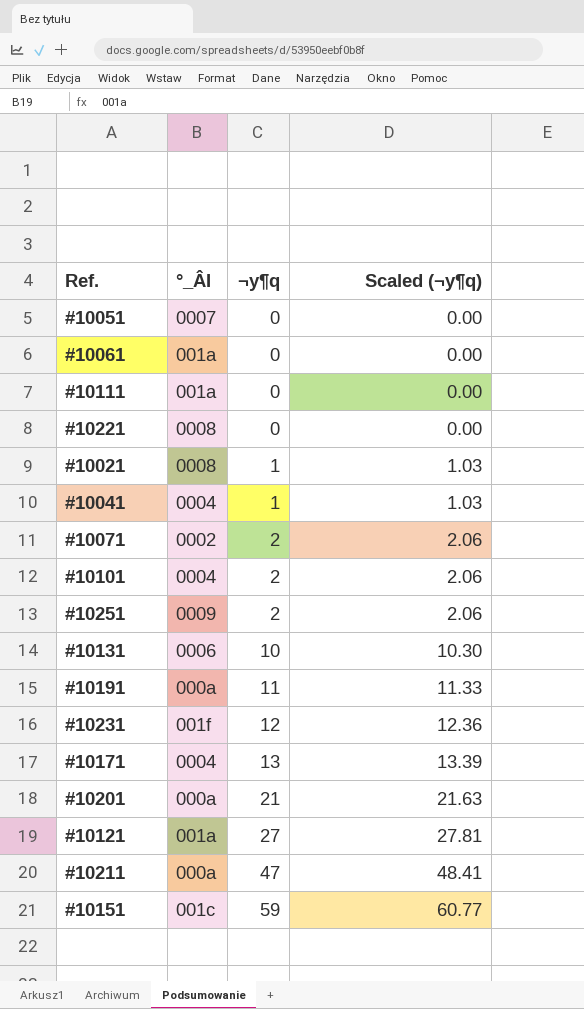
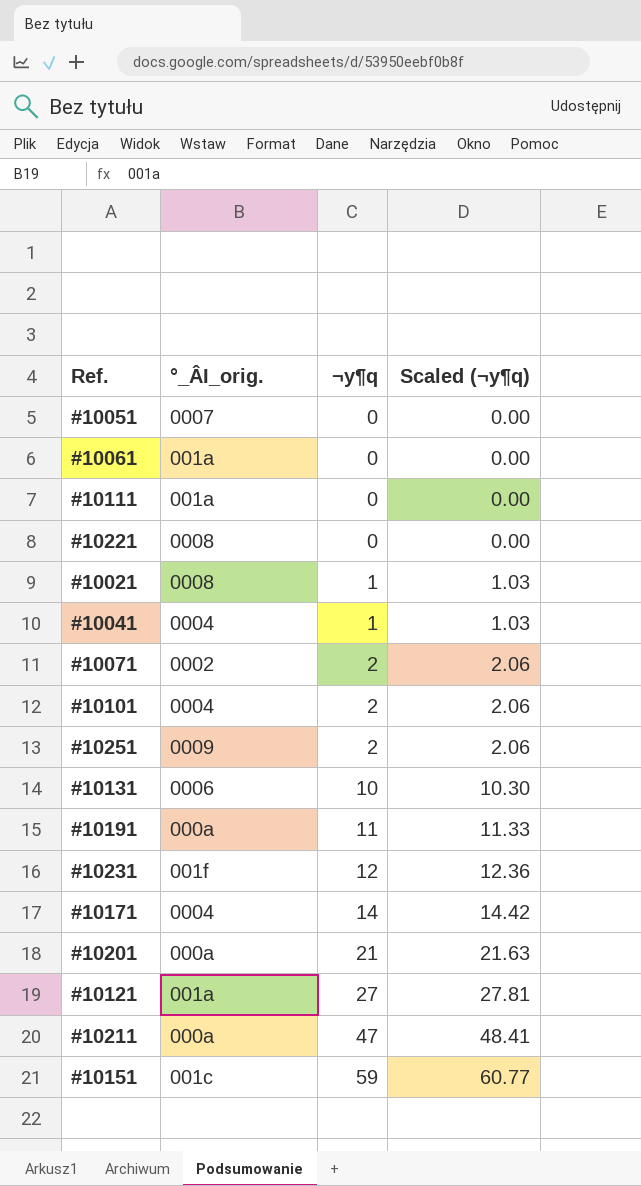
column name: °_ÂI -> °_ÂI_orig.
#10171 | ¬y¶q: 13 -> 14
#10171 | Scaled (¬y¶q): 13.39 -> 14.42

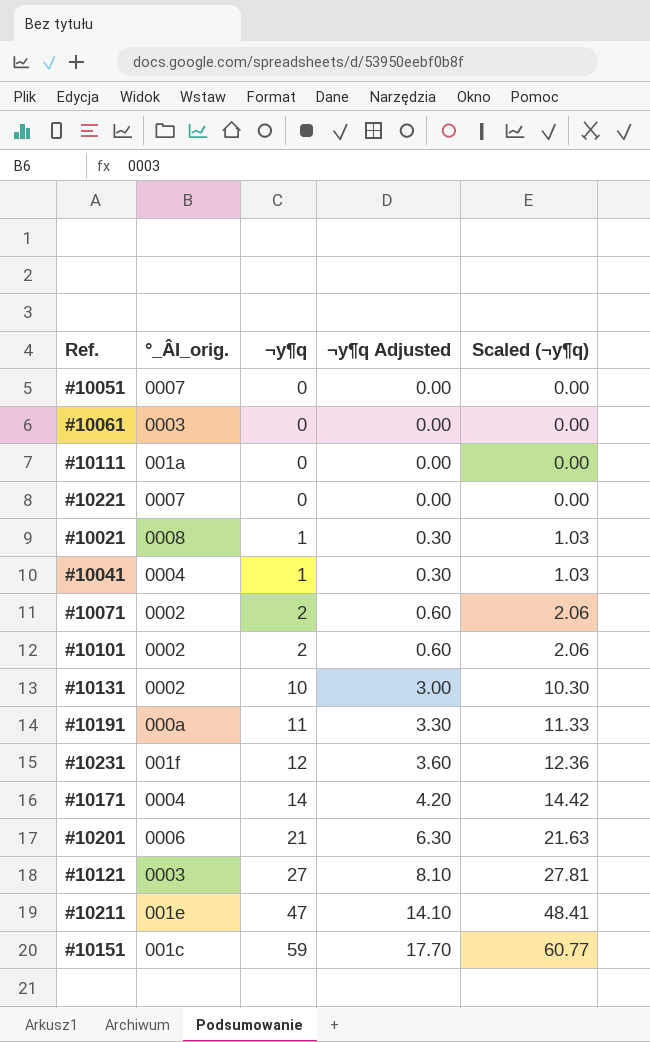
column ¬y¶q Adjusted | formula: none -> [¬y¶q] * 0.3
row #10251: 0009 | 2 | 2.06 -> none
#10061 | °_ÂI_orig.: 001a -> 0003
#10221 | °_ÂI_orig.: 0008 -> 0007
#10101 | °_ÂI_orig.: 0004 -> 0002
#10131 | °_ÂI_orig.: 0006 -> 0002
#10201 | °_ÂI_orig.: 000a -> 0006
#10121 | °_ÂI_orig.: 001a -> 0003
#10211 | °_ÂI_orig.: 000a -> 001e

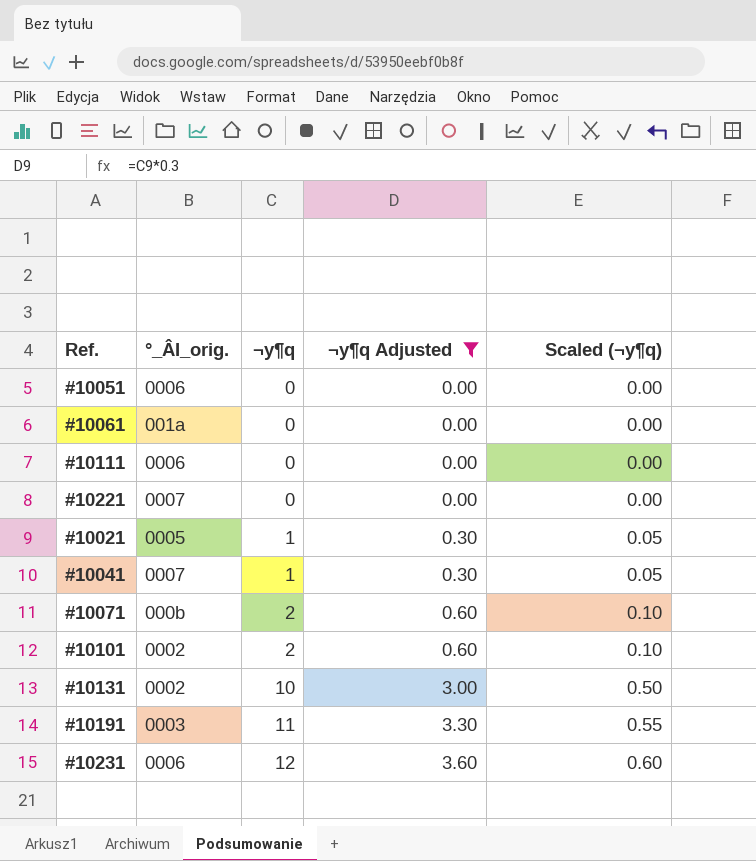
filter: none -> ¬y¶q Adjusted <= 3.60
column Scaled (¬y¶q) | formula: [¬y¶q] * 1.03 -> [¬y¶q] * 0.05
#10051 | °_ÂI_orig.: 0007 -> 0006
#10061 | °_ÂI_orig.: 0003 -> 001a
#10111 | °_ÂI_orig.: 001a -> 0006
#10021 | °_ÂI_orig.: 0008 -> 0005
#10041 | °_ÂI_orig.: 0004 -> 0007
#10071 | °_ÂI_orig.: 0002 -> 000b
#10191 | °_ÂI_orig.: 000a -> 0003
#10231 | °_ÂI_orig.: 001f -> 0006

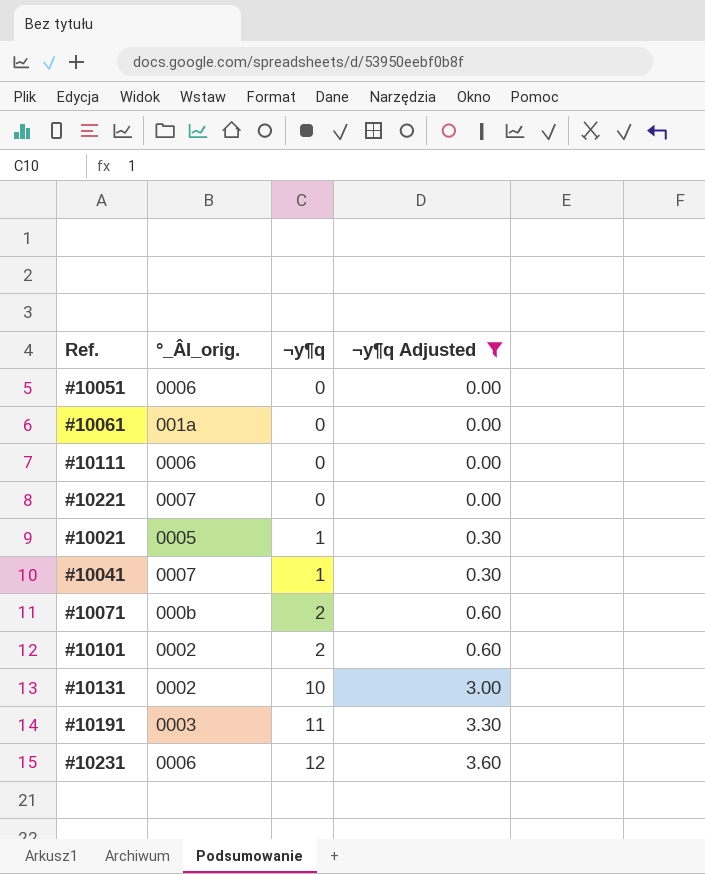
column Scaled (¬y¶q) | formula: [¬y¶q] * 0.05 -> none

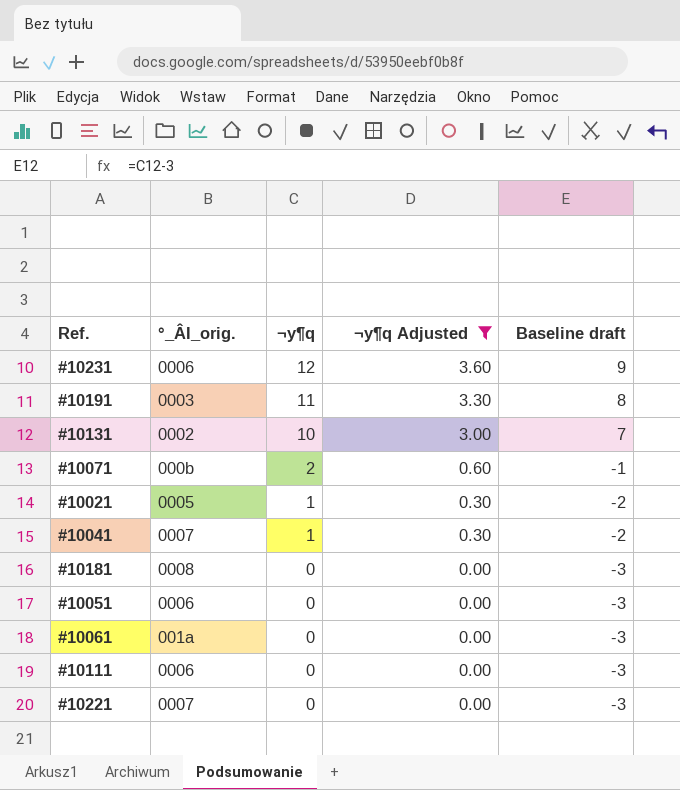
row order: ¬y¶q ascending -> ¬y¶q descending
column Baseline draft | formula: none -> [¬y¶q] - 3
row #10101: 0002 | 2 | 0.60 -> none
row #10181: none -> 0008 | 0 | 0.00 | -3

